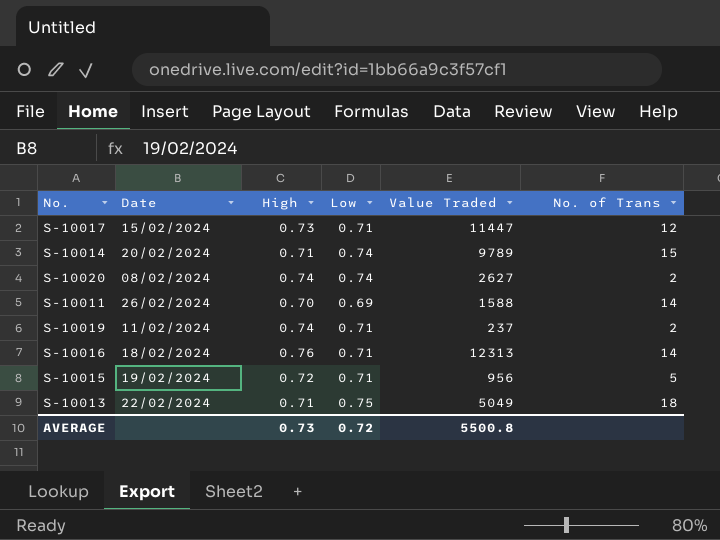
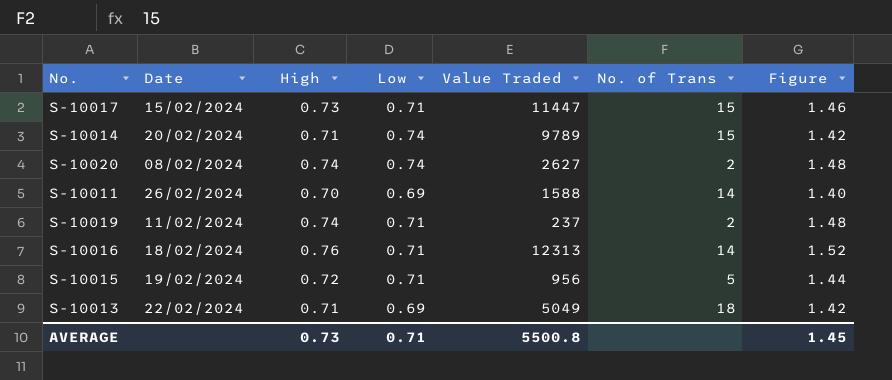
column Figure | formula: none -> [High] * 2
S-10017 | No. of Trans: 12 -> 15
S-10013 | Low: 0.75 -> 0.69
AVERAGE | Low: 0.72 -> 0.71

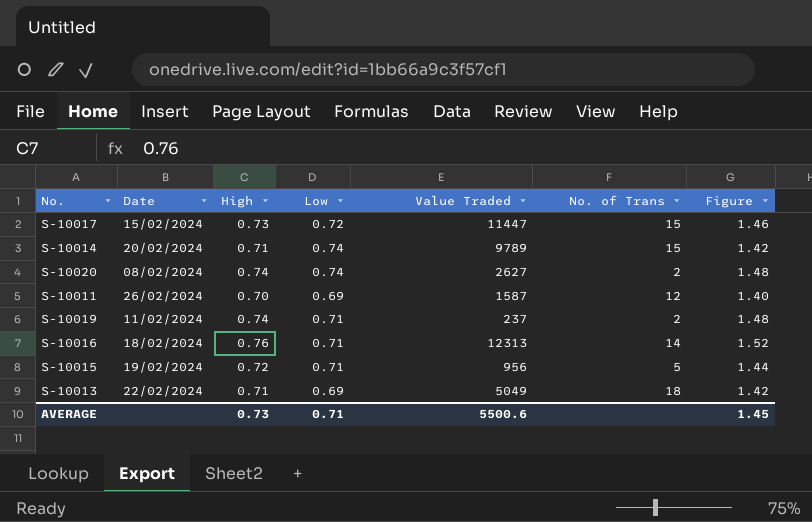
S-10017 | Low: 0.71 -> 0.72
S-10011 | Value Traded: 1588 -> 1587
S-10011 | No. of Trans: 14 -> 12
AVERAGE | Value Traded: 5500.8 -> 5500.6

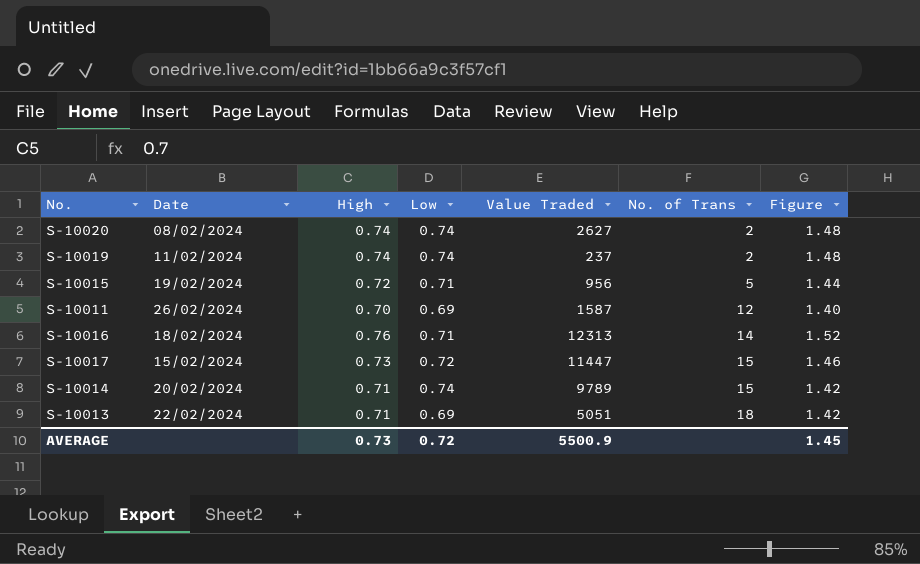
row order: none -> No. of Trans ascending
S-10019 | Low: 0.71 -> 0.74
S-10013 | Value Traded: 5049 -> 5051
AVERAGE | Low: 0.71 -> 0.72
AVERAGE | Value Traded: 5500.6 -> 5500.9

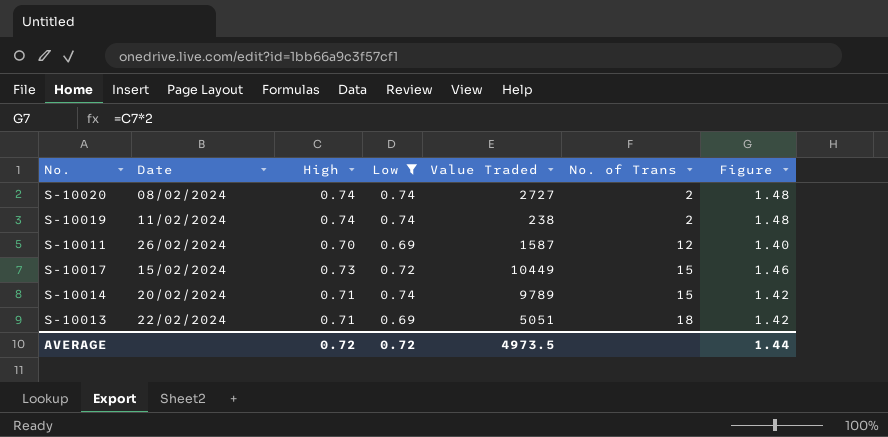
filter: none -> Low != 0.71
S-10020 | Value Traded: 2627 -> 2727
S-10019 | Value Traded: 237 -> 238
S-10017 | Value Traded: 11447 -> 10449
AVERAGE | High: 0.73 -> 0.72
AVERAGE | Value Traded: 5500.9 -> 4973.5
AVERAGE | Figure: 1.45 -> 1.44

